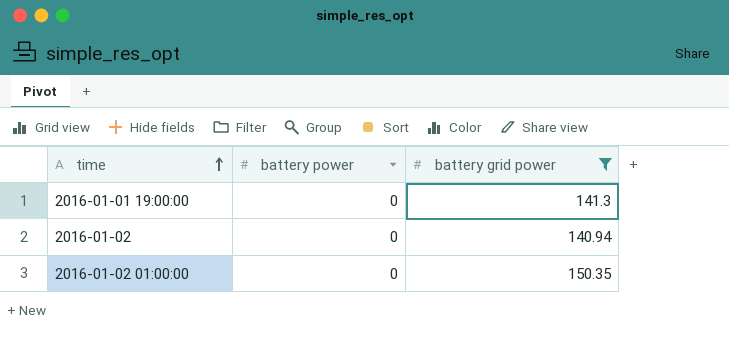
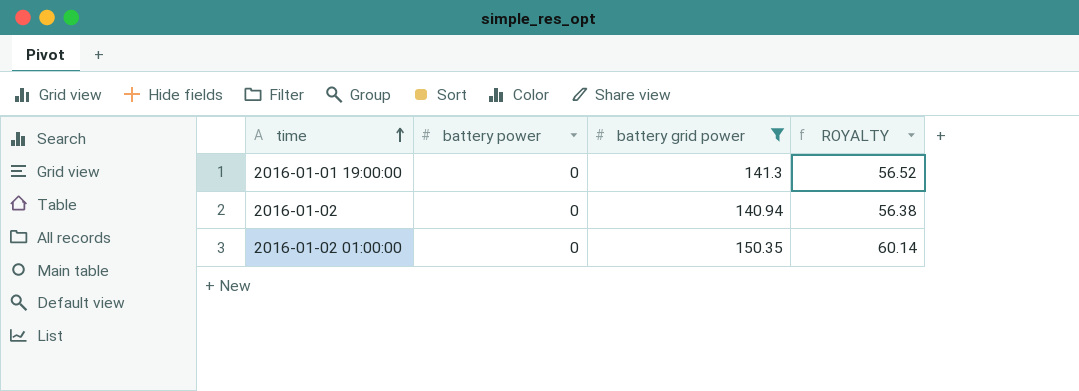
column ROYALTY | formula: none -> [battery grid power] * 0.4

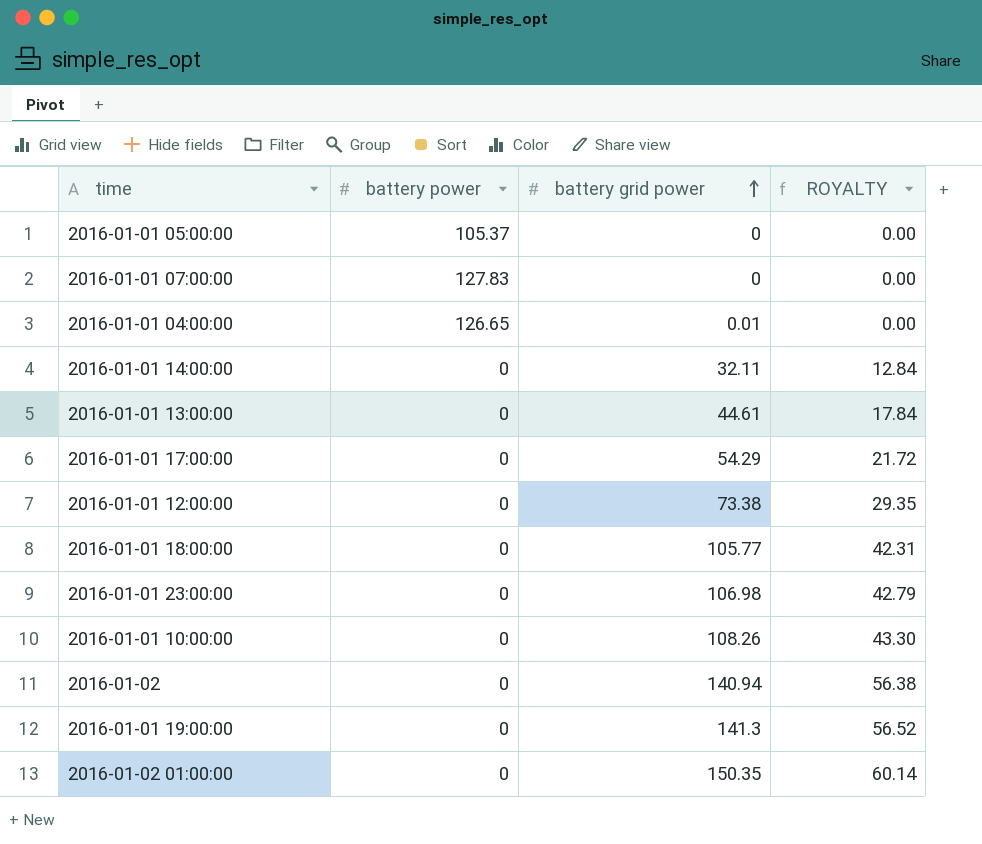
filter: battery grid power >= 140.94 -> none
row order: time ascending -> battery grid power ascending

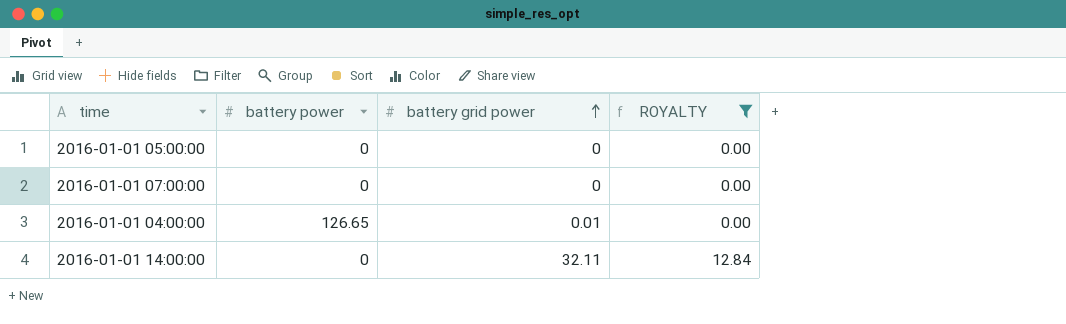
filter: none -> ROYALTY <= 12.84
2016-01-01 05:00:00 | battery power: 105.37 -> 0
2016-01-01 07:00:00 | battery power: 127.83 -> 0

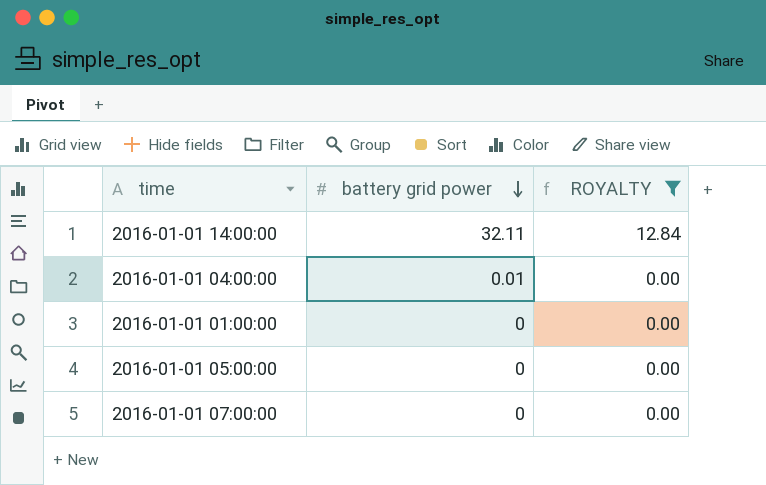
row order: battery grid power ascending -> battery grid power descending
column battery power | position: 2 -> none
row 2016-01-01 01:00:00: none -> 0 | 0.00

